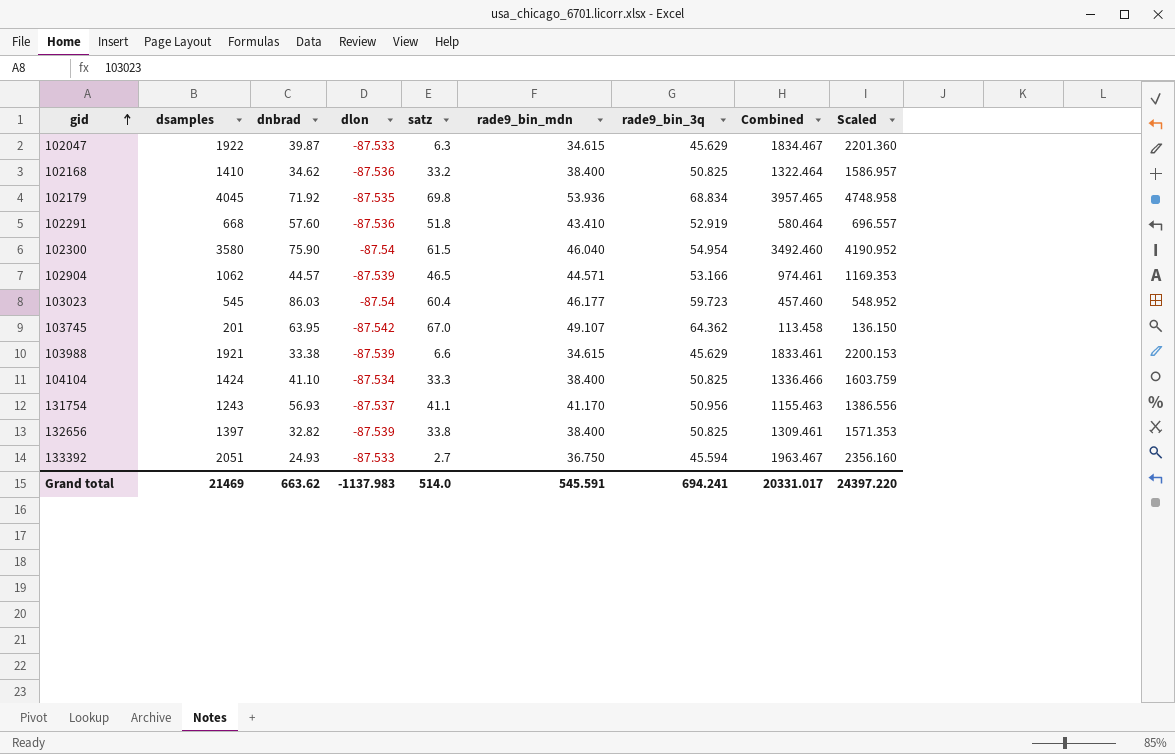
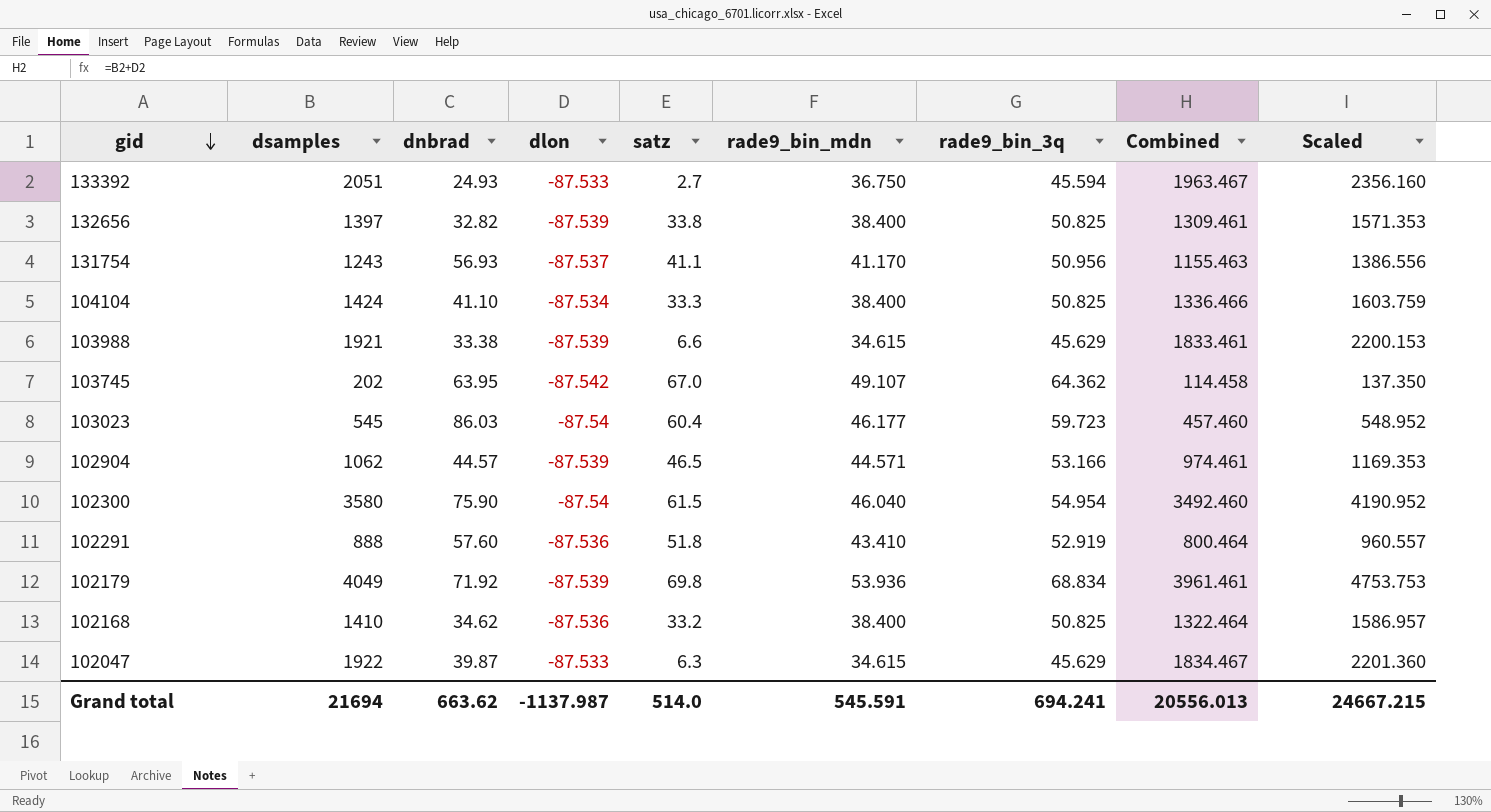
row order: gid ascending -> gid descending
103745 | dsamples: 201 -> 202
103745 | Combined: 113.458 -> 114.458
103745 | Scaled: 136.150 -> 137.350
102291 | dsamples: 668 -> 888
102291 | Combined: 580.464 -> 800.464
102291 | Scaled: 696.557 -> 960.557
102179 | dsamples: 4045 -> 4049
102179 | dlon: -87.535 -> -87.539
102179 | Combined: 3957.465 -> 3961.461
102179 | Scaled: 4748.958 -> 4753.753
Grand total | dsamples: 21469 -> 21694
Grand total | dlon: -1137.983 -> -1137.987
Grand total | Combined: 20331.017 -> 20556.013
Grand total | Scaled: 24397.220 -> 24667.215

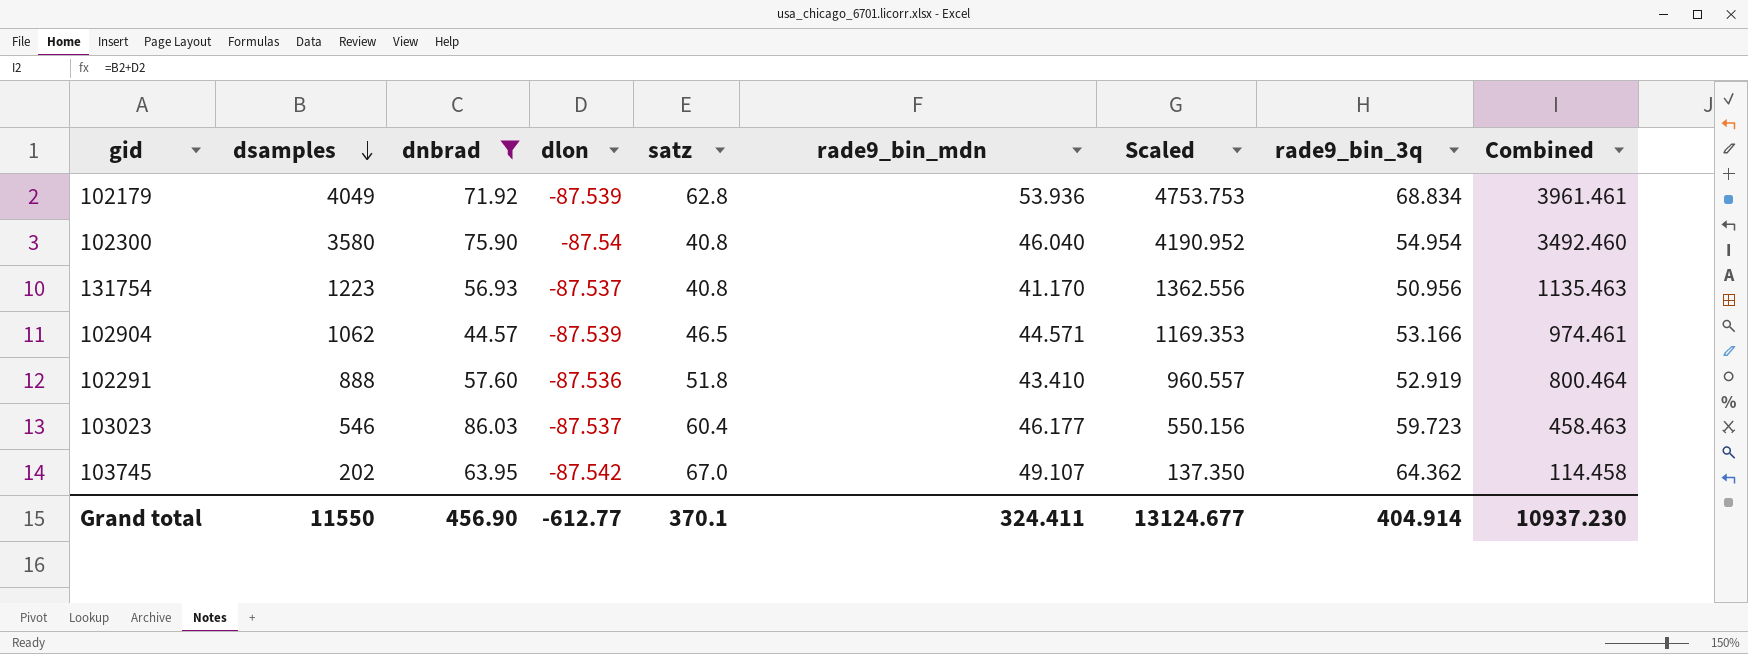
filter: none -> dnbrad >= 44.57
row order: gid descending -> dsamples descending
column Scaled | position: 9 -> 7
102179 | satz: 69.8 -> 62.8
102300 | satz: 61.5 -> 40.8
131754 | dsamples: 1243 -> 1223
131754 | satz: 41.1 -> 40.8
131754 | Scaled: 1386.556 -> 1362.556
131754 | Combined: 1155.463 -> 1135.463
103023 | dsamples: 545 -> 546
103023 | dlon: -87.54 -> -87.537
103023 | Scaled: 548.952 -> 550.156
103023 | Combined: 457.460 -> 458.463
Grand total | dsamples: 21694 -> 11550
Grand total | dnbrad: 663.62 -> 456.90
Grand total | dlon: -1137.987 -> -612.77
Grand total | satz: 514.0 -> 370.1
Grand total | rade9_bin_mdn: 545.591 -> 324.411
Grand total | Scaled: 24667.215 -> 13124.677
Grand total | rade9_bin_3q: 694.241 -> 404.914
Grand total | Combined: 20556.013 -> 10937.230

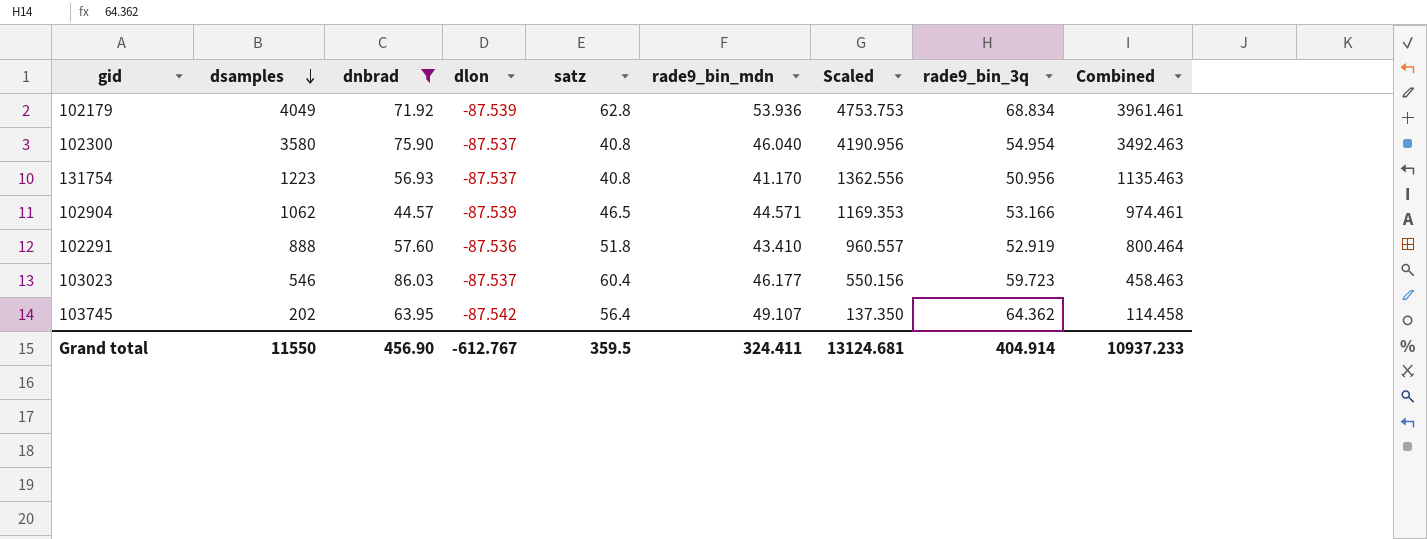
102300 | dlon: -87.54 -> -87.537
102300 | Scaled: 4190.952 -> 4190.956
102300 | Combined: 3492.460 -> 3492.463
103745 | satz: 67.0 -> 56.4
Grand total | dlon: -612.77 -> -612.767
Grand total | satz: 370.1 -> 359.5
Grand total | Scaled: 13124.677 -> 13124.681
Grand total | Combined: 10937.230 -> 10937.233

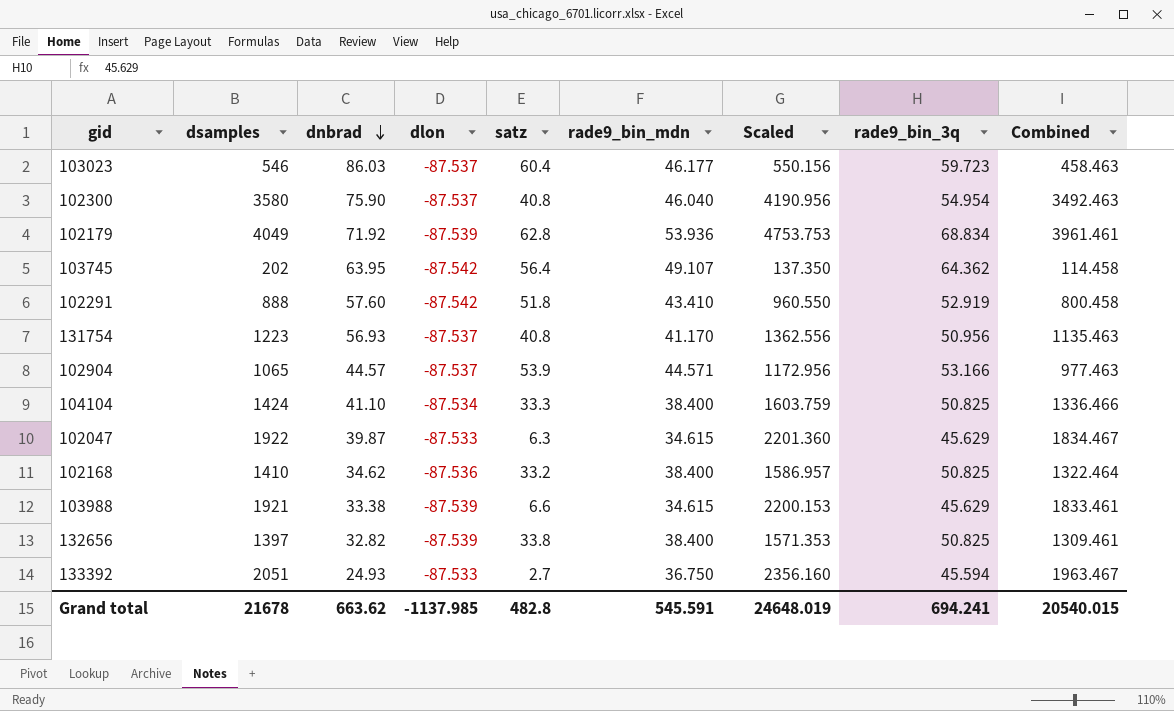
filter: dnbrad >= 44.57 -> none
row order: dsamples descending -> dnbrad descending
102291 | dlon: -87.536 -> -87.542
102291 | Scaled: 960.557 -> 960.550
102291 | Combined: 800.464 -> 800.458
102904 | dsamples: 1062 -> 1065
102904 | dlon: -87.539 -> -87.537
102904 | satz: 46.5 -> 53.9
102904 | Scaled: 1169.353 -> 1172.956
102904 | Combined: 974.461 -> 977.463
Grand total | dsamples: 11550 -> 21678
Grand total | dnbrad: 456.90 -> 663.62
Grand total | dlon: -612.767 -> -1137.985
Grand total | satz: 359.5 -> 482.8
Grand total | rade9_bin_mdn: 324.411 -> 545.591
Grand total | Scaled: 13124.681 -> 24648.019
Grand total | rade9_bin_3q: 404.914 -> 694.241
Grand total | Combined: 10937.233 -> 20540.015

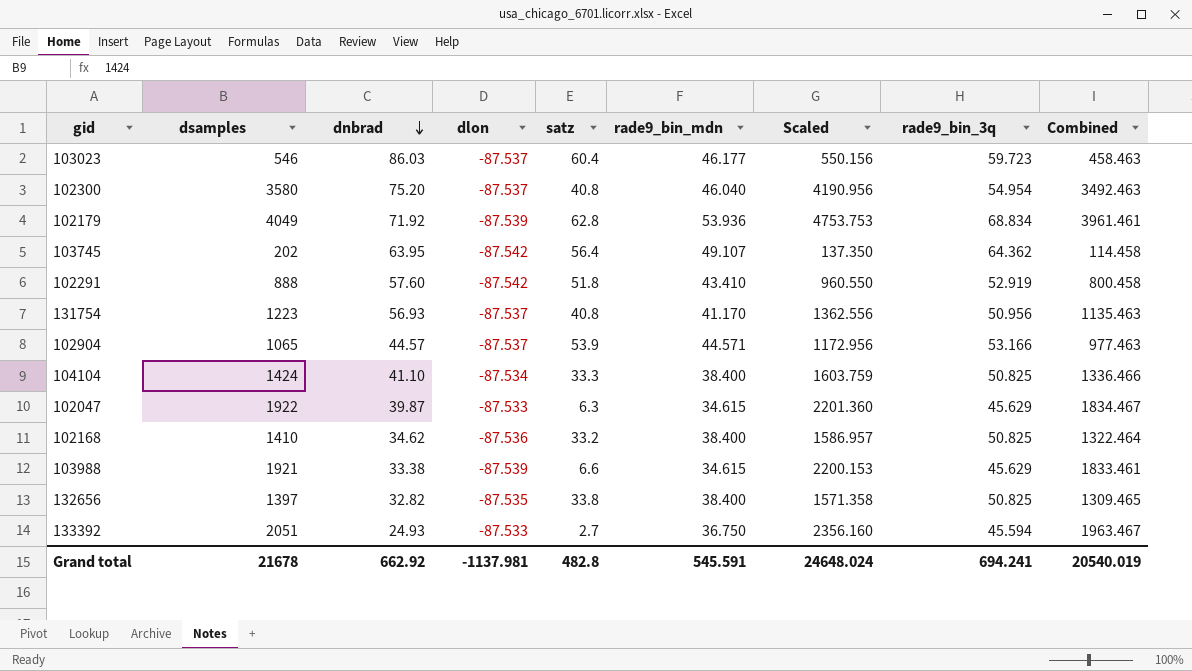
102300 | dnbrad: 75.90 -> 75.20
132656 | dlon: -87.539 -> -87.535
132656 | Scaled: 1571.353 -> 1571.358
132656 | Combined: 1309.461 -> 1309.465
Grand total | dnbrad: 663.62 -> 662.92
Grand total | dlon: -1137.985 -> -1137.981
Grand total | Scaled: 24648.019 -> 24648.024
Grand total | Combined: 20540.015 -> 20540.019

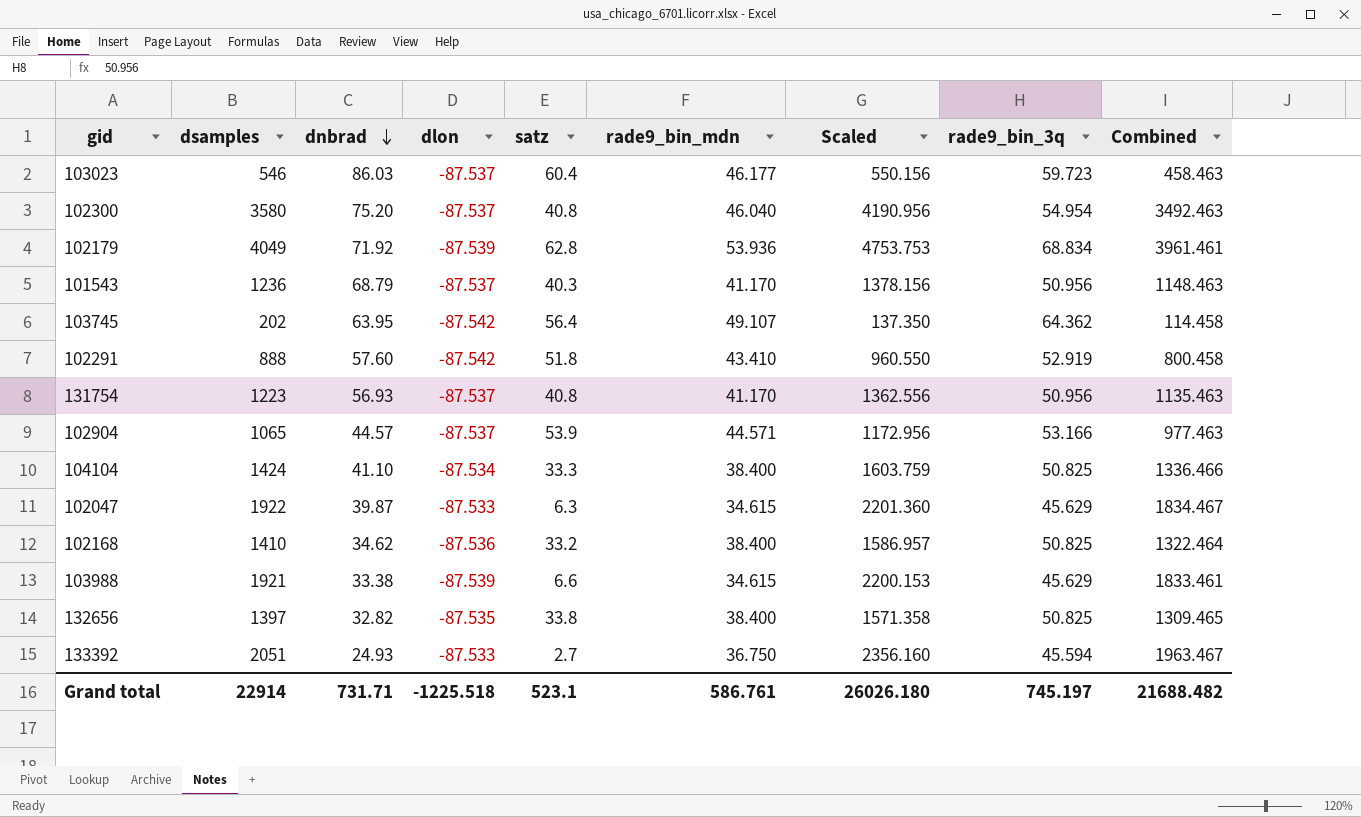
row 101543: none -> 1236 | 68.79 | -87.537 | 40.3 | 41.170 | 1378.156 | 50.956 | 1148.463
Grand total | dsamples: 21678 -> 22914
Grand total | dnbrad: 662.92 -> 731.71
Grand total | dlon: -1137.981 -> -1225.518
Grand total | satz: 482.8 -> 523.1
Grand total | rade9_bin_mdn: 545.591 -> 586.761
Grand total | Scaled: 24648.024 -> 26026.180
Grand total | rade9_bin_3q: 694.241 -> 745.197
Grand total | Combined: 20540.019 -> 21688.482

